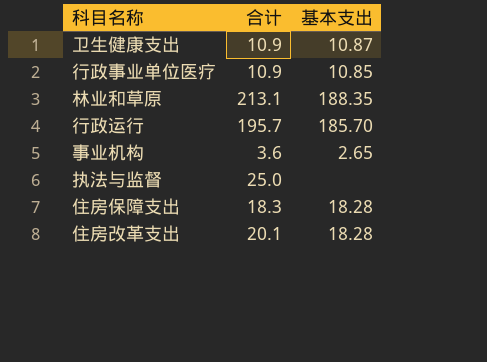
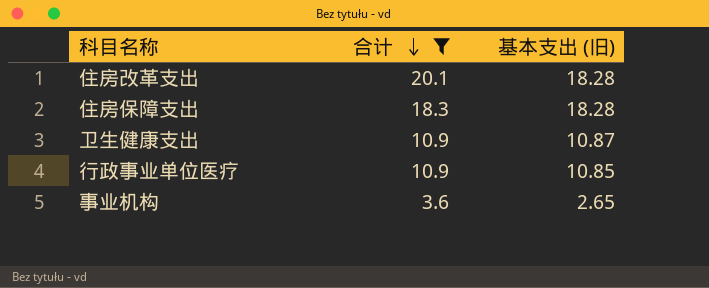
filter: none -> 合计 <= 20.1
row order: none -> 合计 descending
column name: 基本支出 -> 基本支出 (旧)

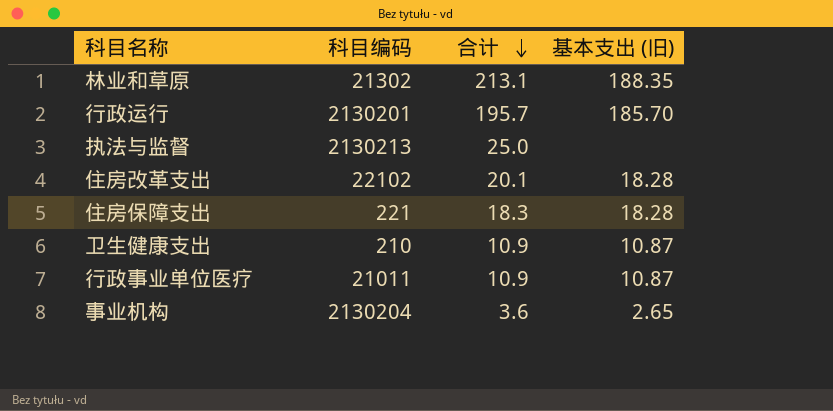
filter: 合计 <= 20.1 -> none
column 科目编码 | position: none -> 2
行政事业单位医疗 | 基本支出 (旧): 10.85 -> 10.87

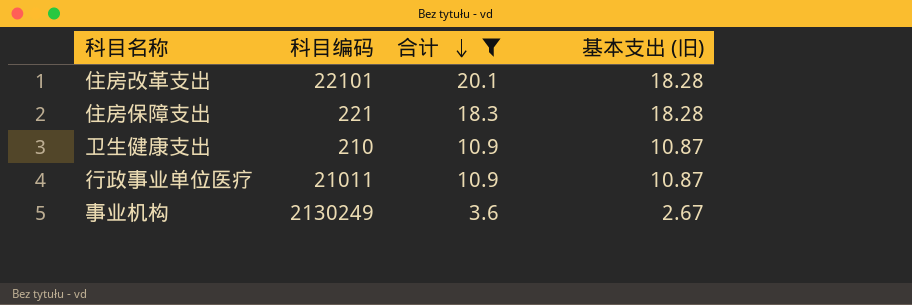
filter: none -> 合计 <= 20.1
住房改革支出 | 科目编码: 22102 -> 22101
事业机构 | 科目编码: 2130204 -> 2130249
事业机构 | 基本支出 (旧): 2.65 -> 2.67

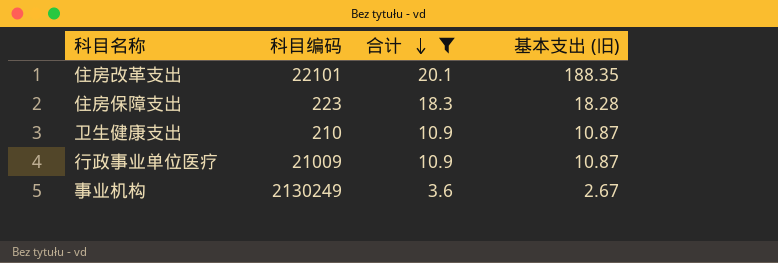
住房改革支出 | 基本支出 (旧): 18.28 -> 188.35
住房保障支出 | 科目编码: 221 -> 223
行政事业单位医疗 | 科目编码: 21011 -> 21009

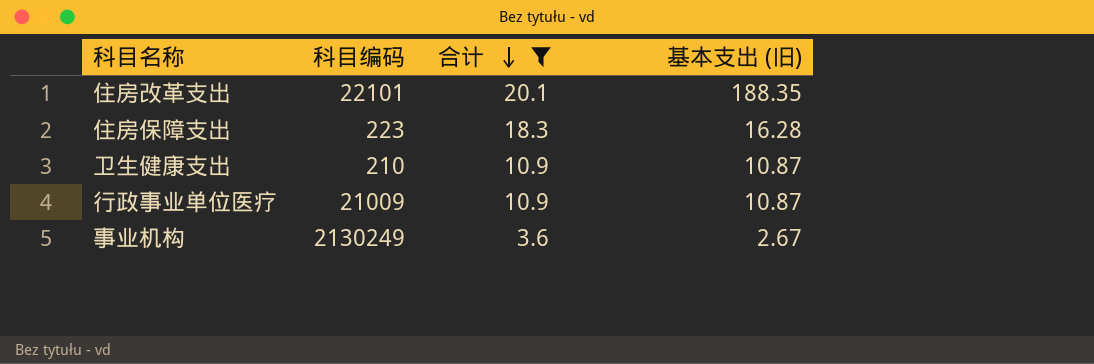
住房保障支出 | 基本支出 (旧): 18.28 -> 16.28

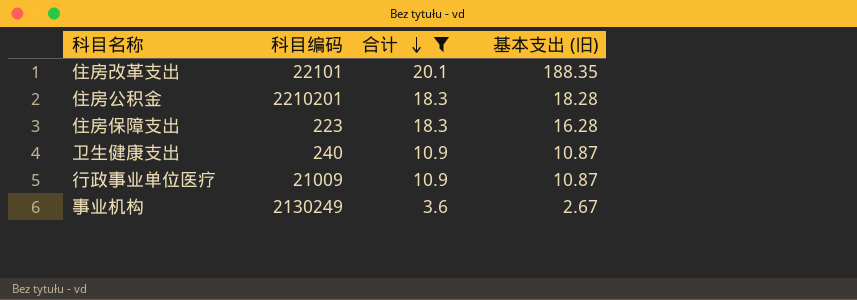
row 住房公积金: none -> 2210201 | 18.3 | 18.28
卫生健康支出 | 科目编码: 210 -> 240

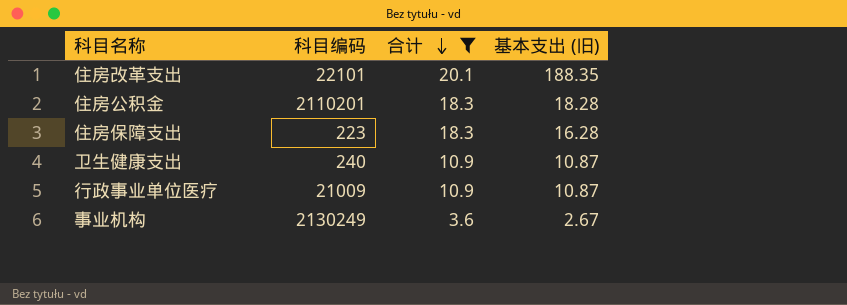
住房公积金 | 科目编码: 2210201 -> 2110201

